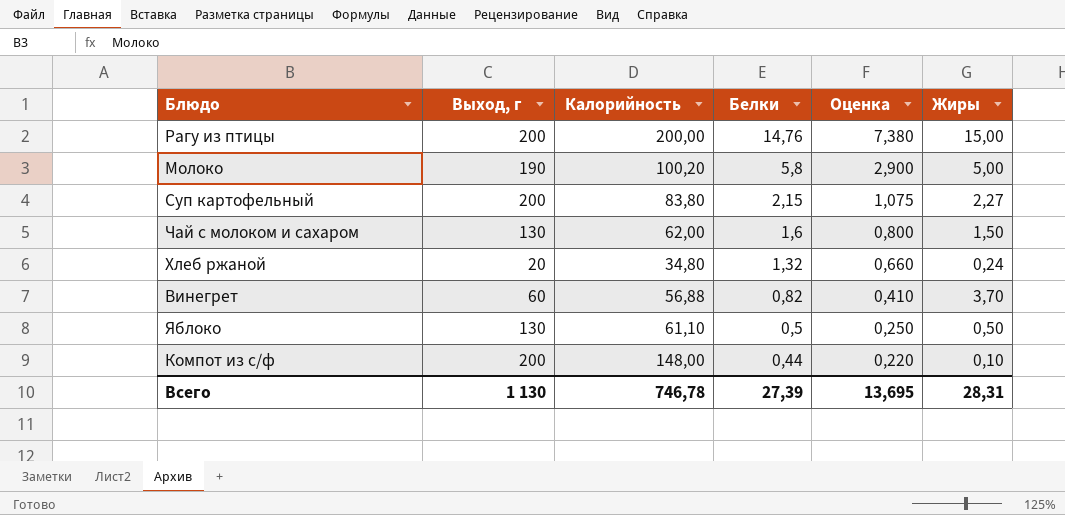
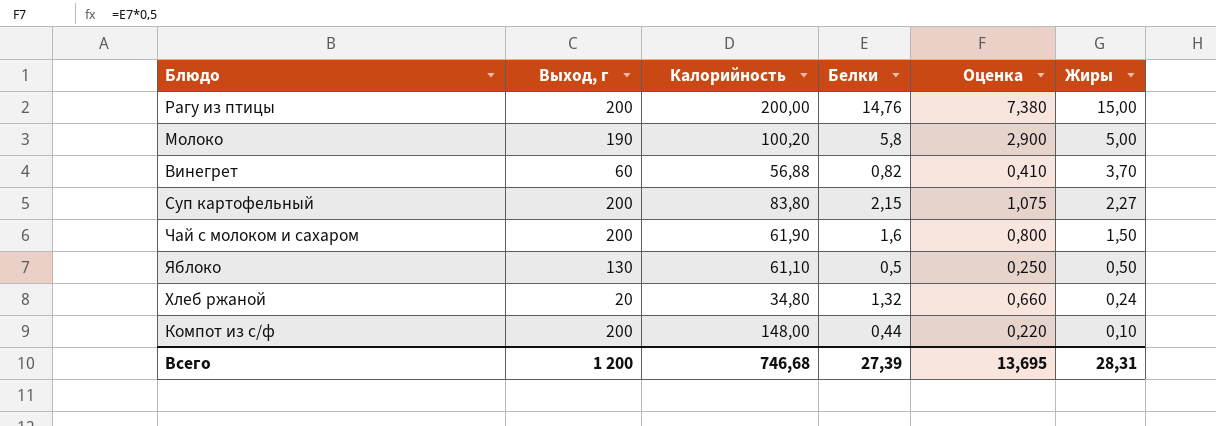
row order: Белки descending -> Жиры descending
Чай с молоком и сахаром | Выход, г: 130 -> 200
Чай с молоком и сахаром | Калорийность: 62,00 -> 61,90
Всего | Выход, г: 1 130 -> 1 200
Всего | Калорийность: 746,78 -> 746,68

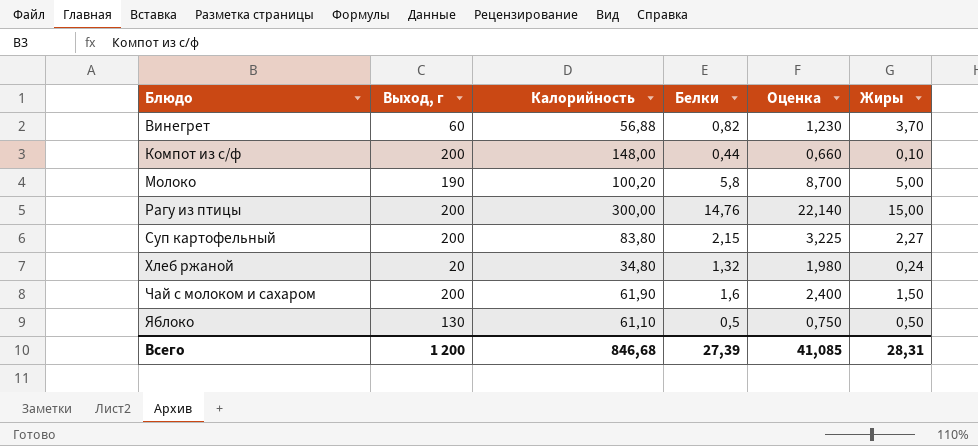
row order: Жиры descending -> Блюдо ascending
column Оценка | formula: [Белки] * 0,5 -> [Белки] * 1,5
Рагу из птицы | Калорийность: 200,00 -> 300,00
Всего | Калорийность: 746,68 -> 846,68
Всего | Оценка: 13,695 -> 41,085

